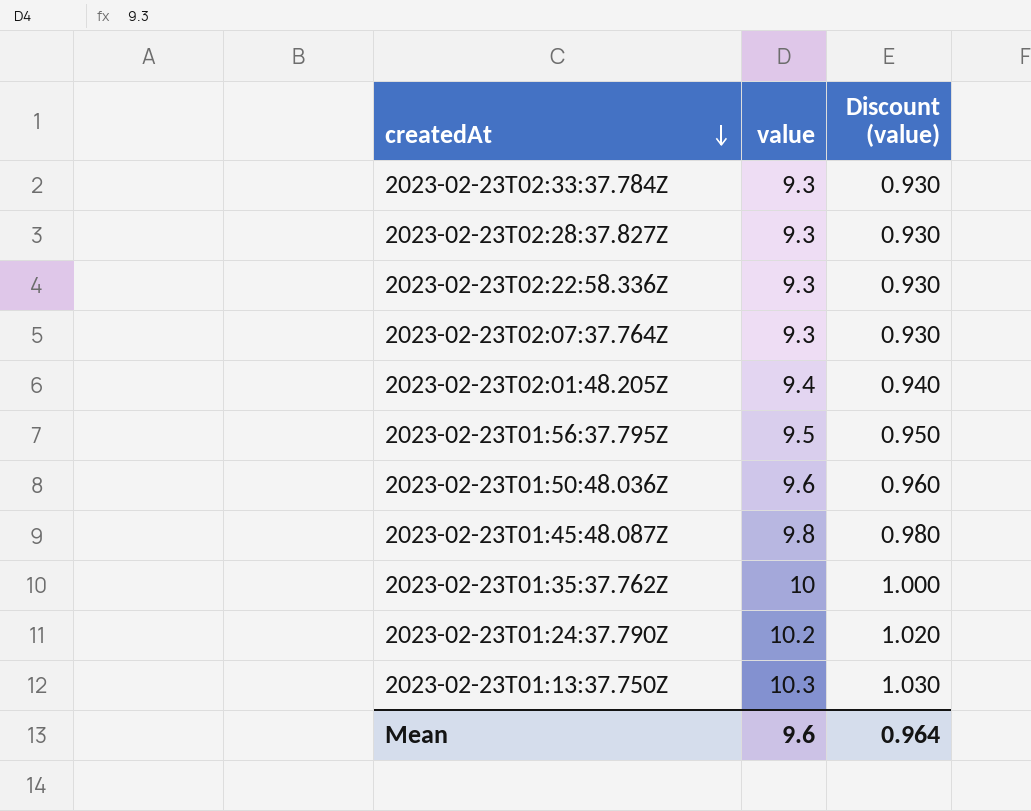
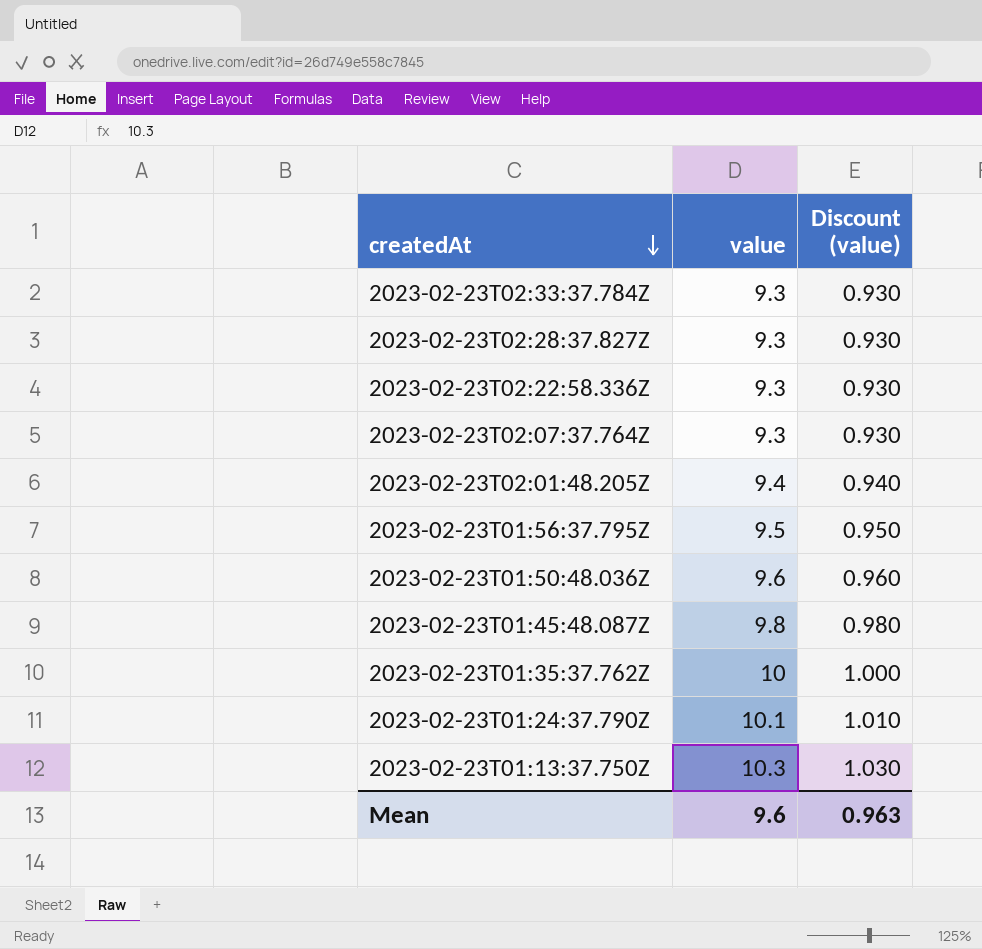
2023-02-23T01:24:37.790Z | value: 10.2 -> 10.1
2023-02-23T01:24:37.790Z | Discount (value): 1.020 -> 1.010
Mean | Discount (value): 0.964 -> 0.963

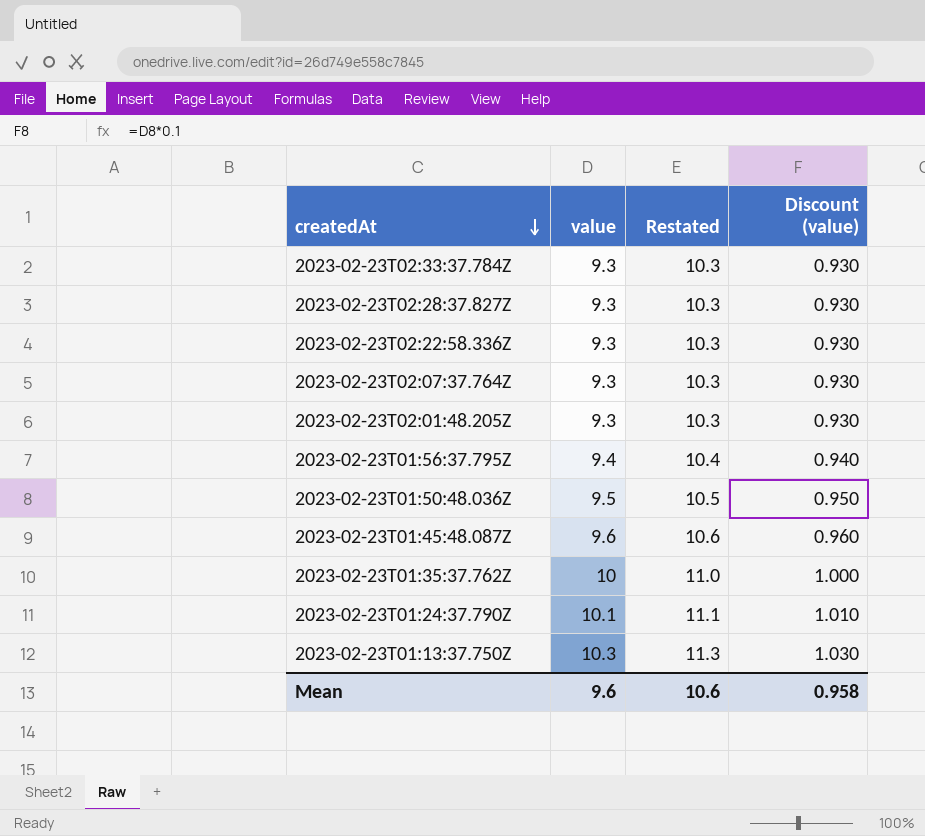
column Restated | formula: none -> [value] + 1
2023-02-23T02:01:48.205Z | value: 9.4 -> 9.3
2023-02-23T02:01:48.205Z | Discount (value): 0.940 -> 0.930
2023-02-23T01:56:37.795Z | value: 9.5 -> 9.4
2023-02-23T01:56:37.795Z | Discount (value): 0.950 -> 0.940
2023-02-23T01:50:48.036Z | value: 9.6 -> 9.5
2023-02-23T01:50:48.036Z | Discount (value): 0.960 -> 0.950
2023-02-23T01:45:48.087Z | value: 9.8 -> 9.6
2023-02-23T01:45:48.087Z | Discount (value): 0.980 -> 0.960
Mean | Discount (value): 0.963 -> 0.958

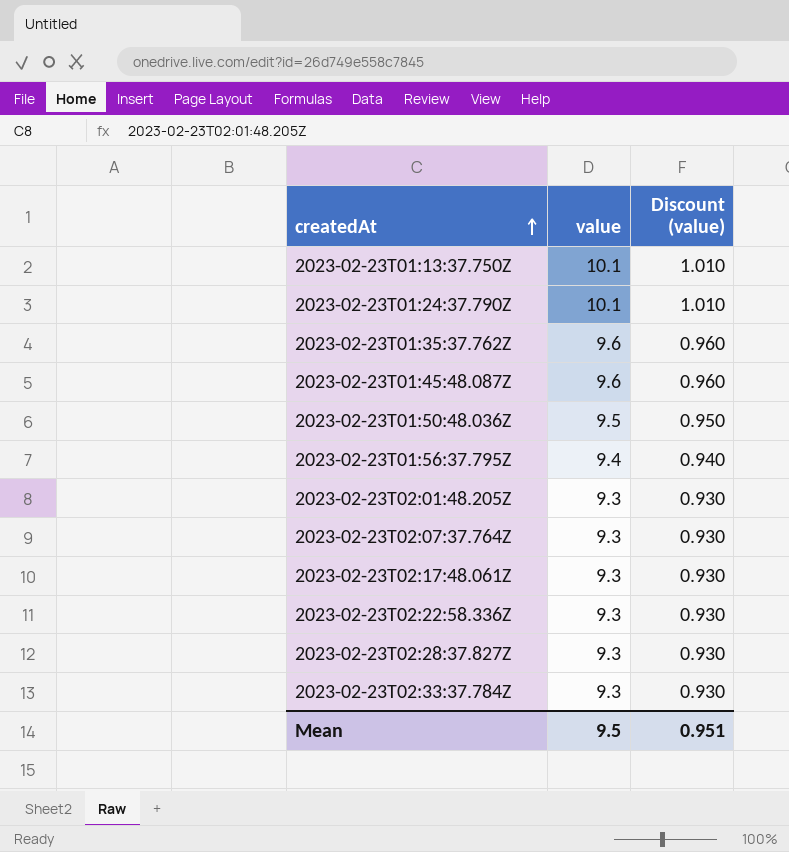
row order: createdAt descending -> createdAt ascending
column Restated | formula: [value] + 1 -> none
2023-02-23T01:13:37.750Z | value: 10.3 -> 10.1
2023-02-23T01:13:37.750Z | Discount (value): 1.030 -> 1.010
2023-02-23T01:35:37.762Z | value: 10 -> 9.6
2023-02-23T01:35:37.762Z | Discount (value): 1.000 -> 0.960
row 2023-02-23T02:17:48.061Z: none -> 9.3 | 0.930
Mean | value: 9.6 -> 9.5
Mean | Discount (value): 0.958 -> 0.951

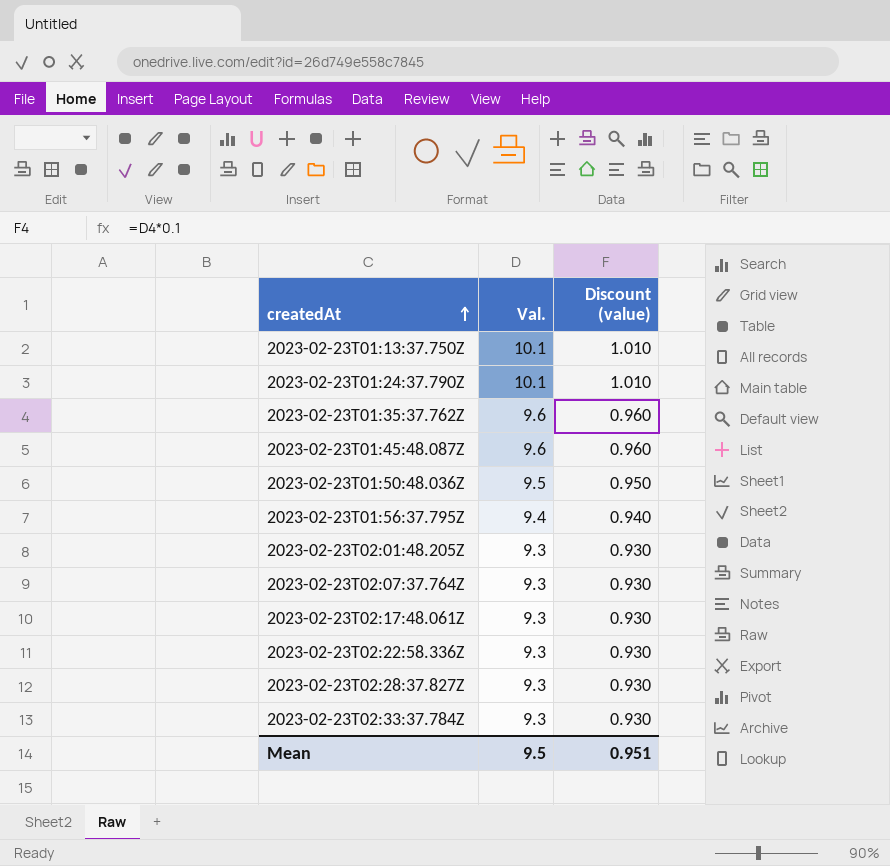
column name: value -> Val.

